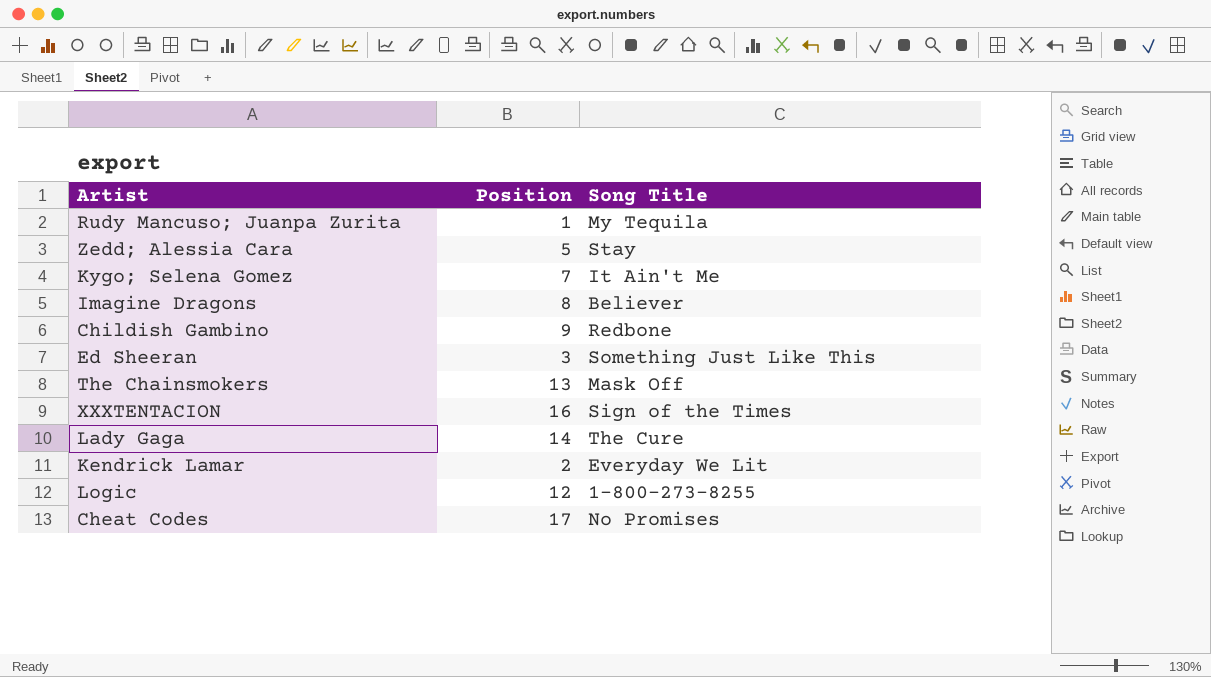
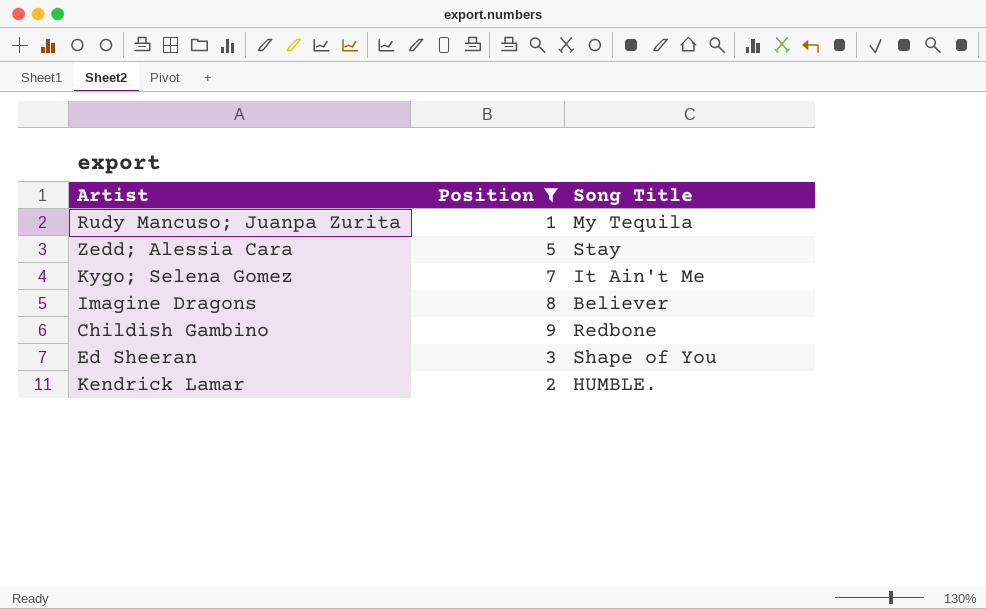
filter: none -> Position <= 9
Ed Sheeran | Song Title: Something Just Like This -> Shape of You
Kendrick Lamar | Song Title: Everyday We Lit -> HUMBLE.

